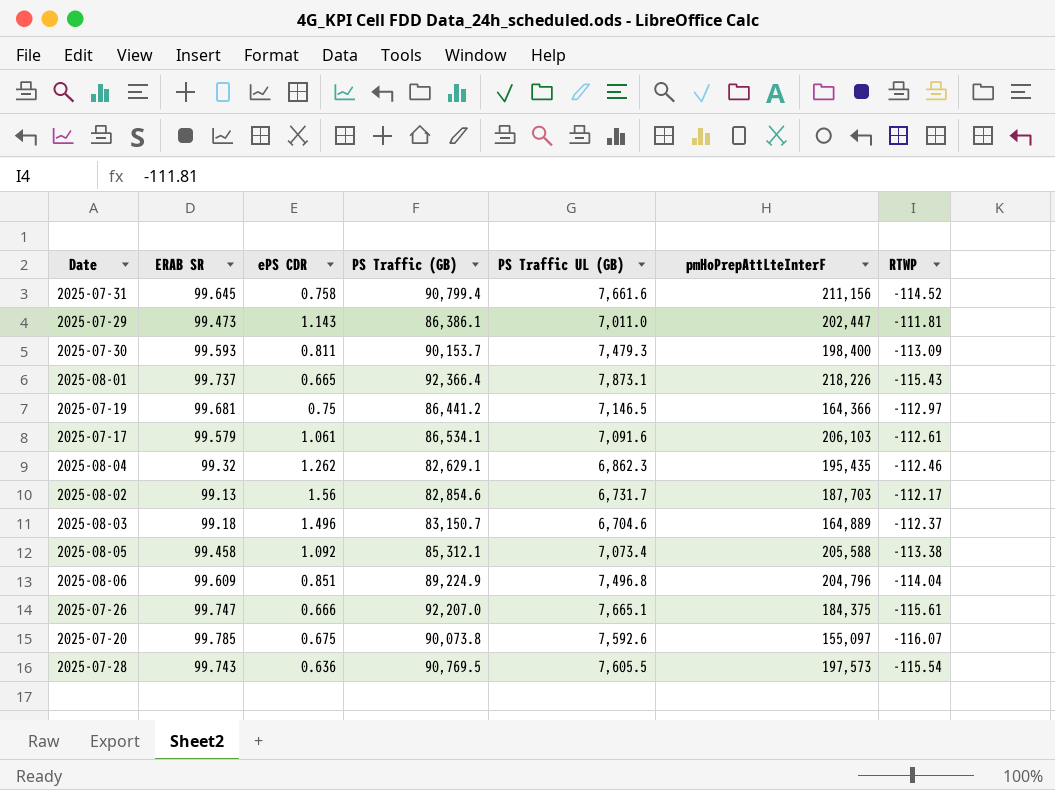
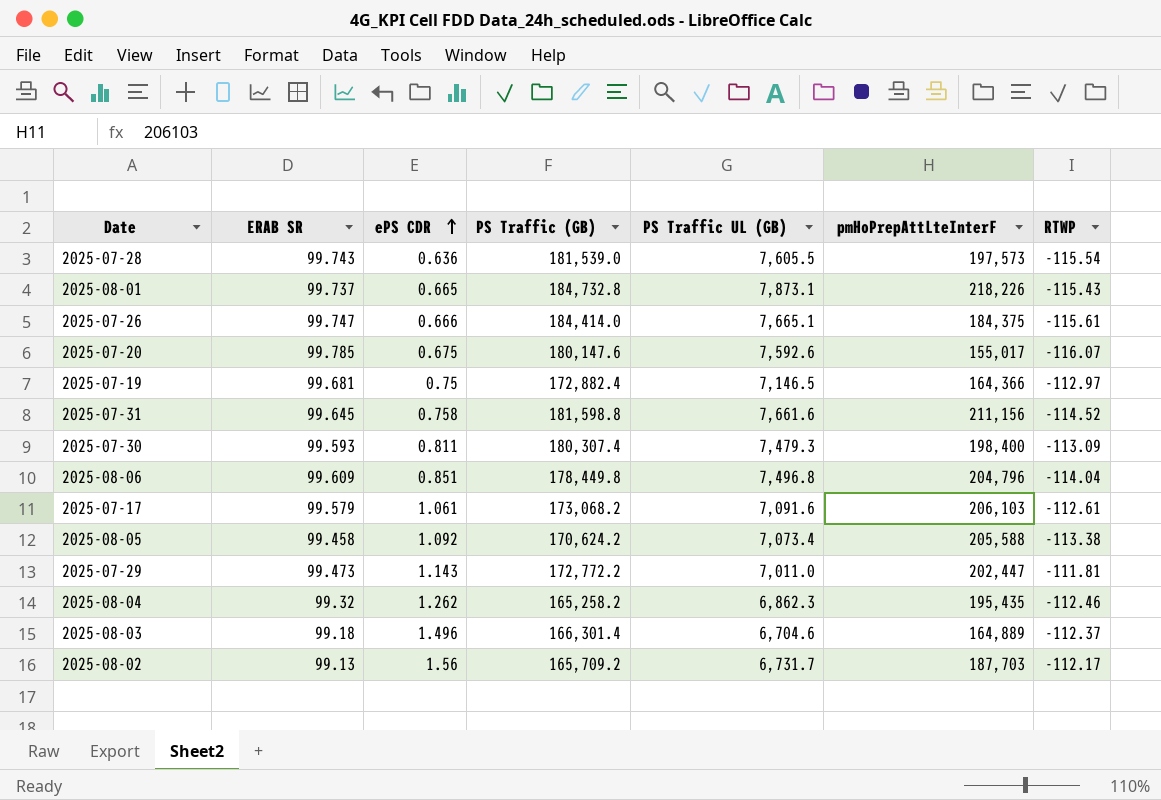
row order: none -> ePS CDR ascending
2025-07-28 | PS Traffic (GB): 90,769.5 -> 181,539.0
2025-08-01 | PS Traffic (GB): 92,366.4 -> 184,732.8
2025-07-26 | PS Traffic (GB): 92,207.0 -> 184,414.0
2025-07-20 | PS Traffic (GB): 90,073.8 -> 180,147.6
2025-07-20 | pmHoPrepAttLteInterF: 155,097 -> 155,017
2025-07-19 | PS Traffic (GB): 86,441.2 -> 172,882.4
2025-07-31 | PS Traffic (GB): 90,799.4 -> 181,598.8
2025-07-30 | PS Traffic (GB): 90,153.7 -> 180,307.4
2025-08-06 | PS Traffic (GB): 89,224.9 -> 178,449.8
2025-07-17 | PS Traffic (GB): 86,534.1 -> 173,068.2
2025-08-05 | PS Traffic (GB): 85,312.1 -> 170,624.2
2025-07-29 | PS Traffic (GB): 86,386.1 -> 172,772.2
2025-08-04 | PS Traffic (GB): 82,629.1 -> 165,258.2
2025-08-03 | PS Traffic (GB): 83,150.7 -> 166,301.4
2025-08-02 | PS Traffic (GB): 82,854.6 -> 165,709.2

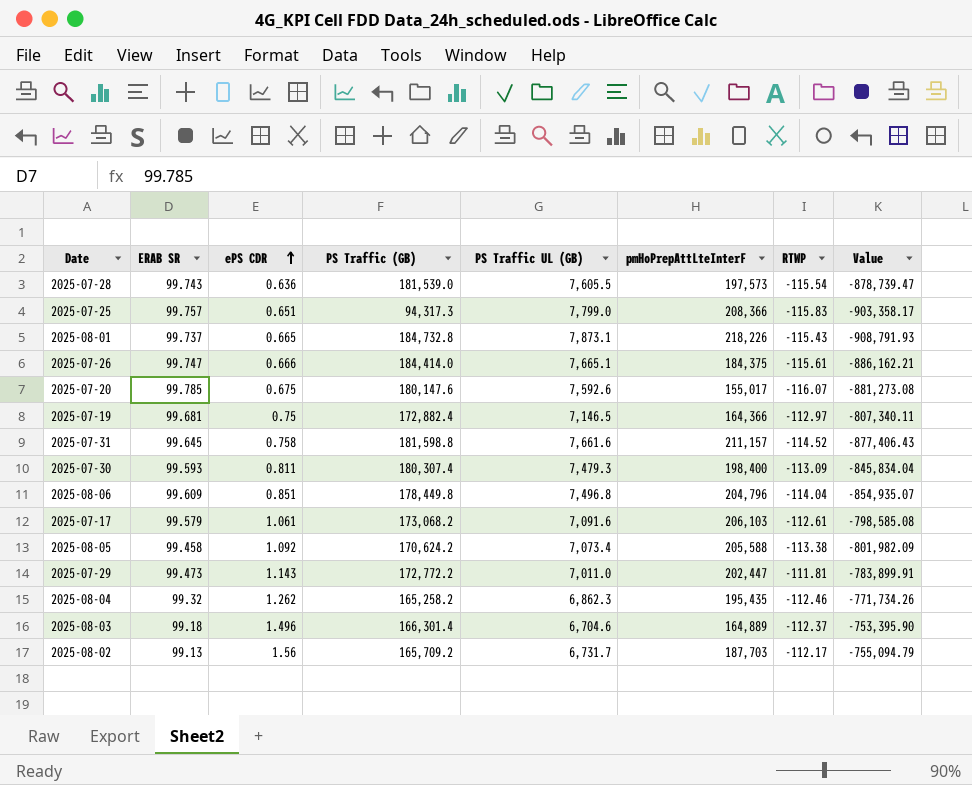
column Value | formula: none -> [PS Traffic UL (GB)] * [RTWP]
row 2025-07-25: none -> 99.757 | 0.651 | 94,317.3 | 7,799.0 | 208,366 | -115.83 | -903,358.17
2025-07-31 | pmHoPrepAttLteInterF: 211,156 -> 211,157

